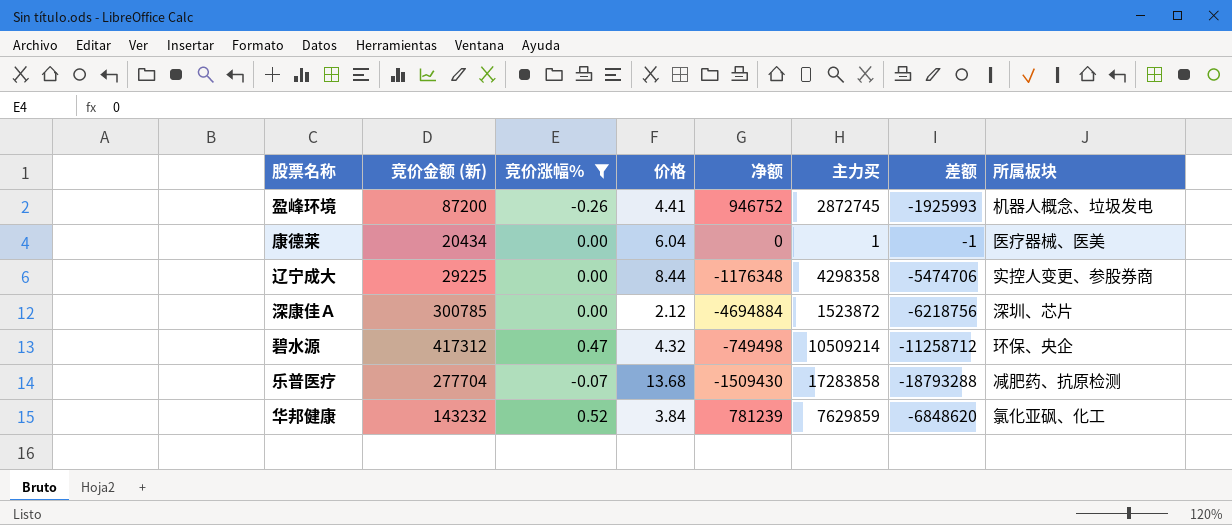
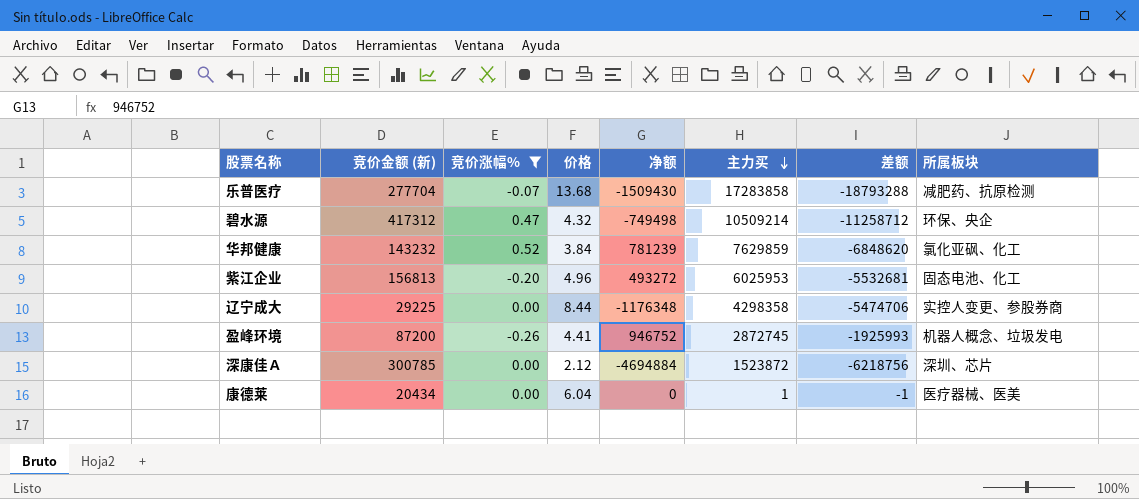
row order: none -> 主力买 descending
row 紫江企业: none -> 156813 | -0.20 | 4.96 | 493272 | 6025953 | -5532681 | 固态电池、化工

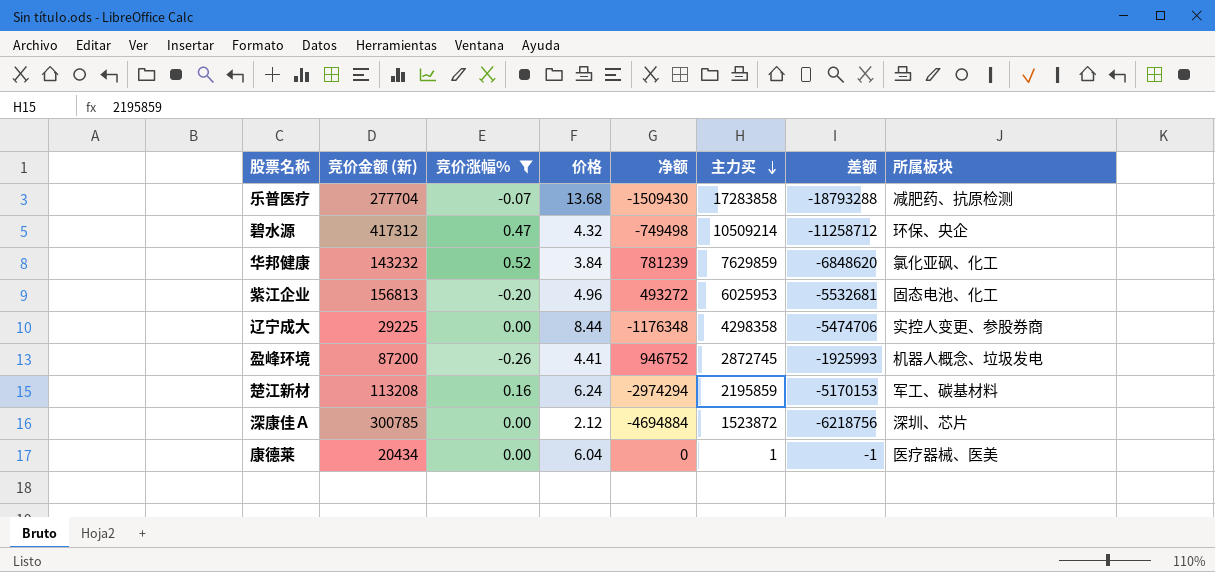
row 楚江新材: none -> 113208 | 0.16 | 6.24 | -2974294 | 2195859 | -5170153 | 军工、碳基材料

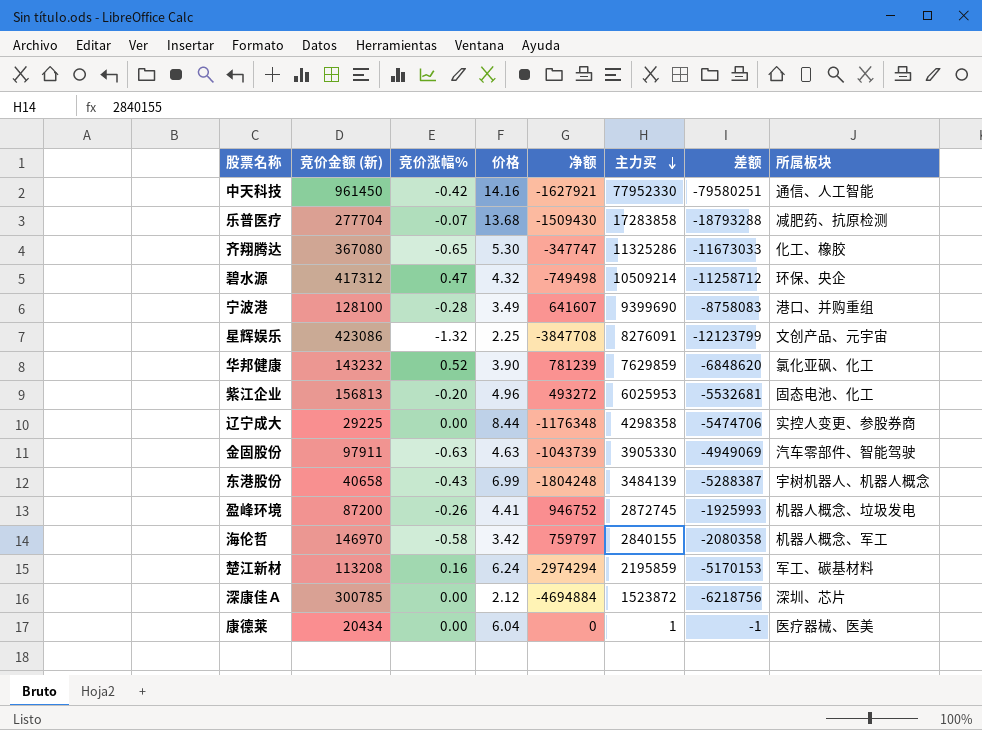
filter: 竞价涨幅% >= -0.26 -> none
华邦健康 | 价格: 3.84 -> 3.90

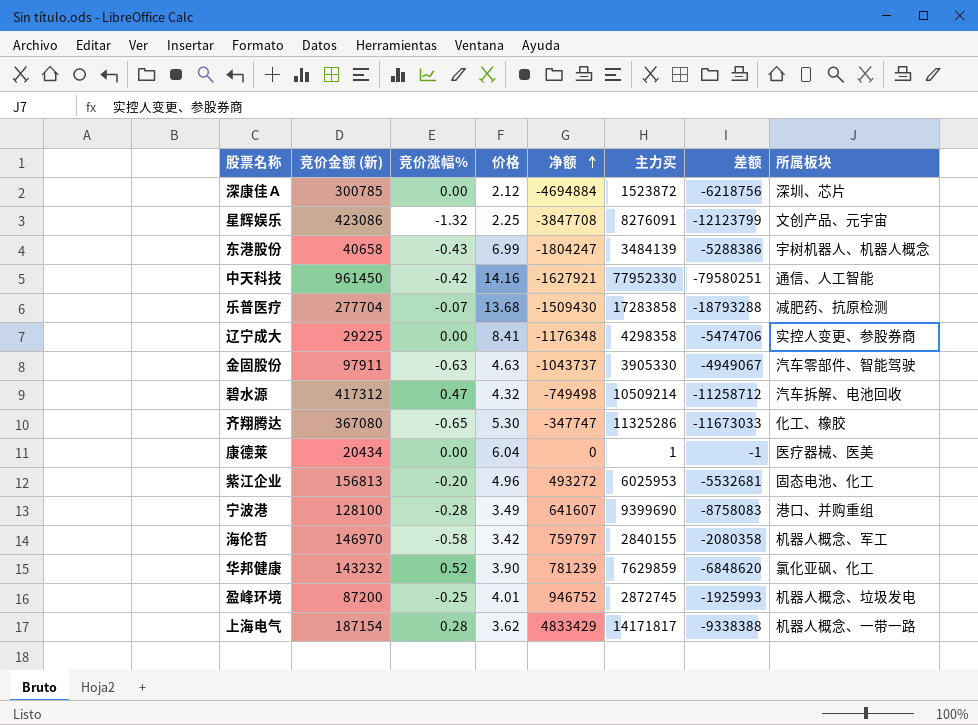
row order: 主力买 descending -> 净额 ascending
row 楚江新材: 113208 | 0.16 | 6.24 | -2974294 | 2195859 | -5170153 | 军工、碳基材料 -> none
东港股份 | 净额: -1804248 -> -1804247
东港股份 | 差额: -5288387 -> -5288386
辽宁成大 | 价格: 8.44 -> 8.41
金固股份 | 净额: -1043739 -> -1043737
金固股份 | 差额: -4949069 -> -4949067
碧水源 | 所属板块: 环保、央企 -> 汽车拆解、电池回收
盈峰环境 | 竞价涨幅%: -0.26 -> -0.25
盈峰环境 | 价格: 4.41 -> 4.01
row 上海电气: none -> 187154 | 0.28 | 3.62 | 4833429 | 14171817 | -9338388 | 机器人概念、一带一路

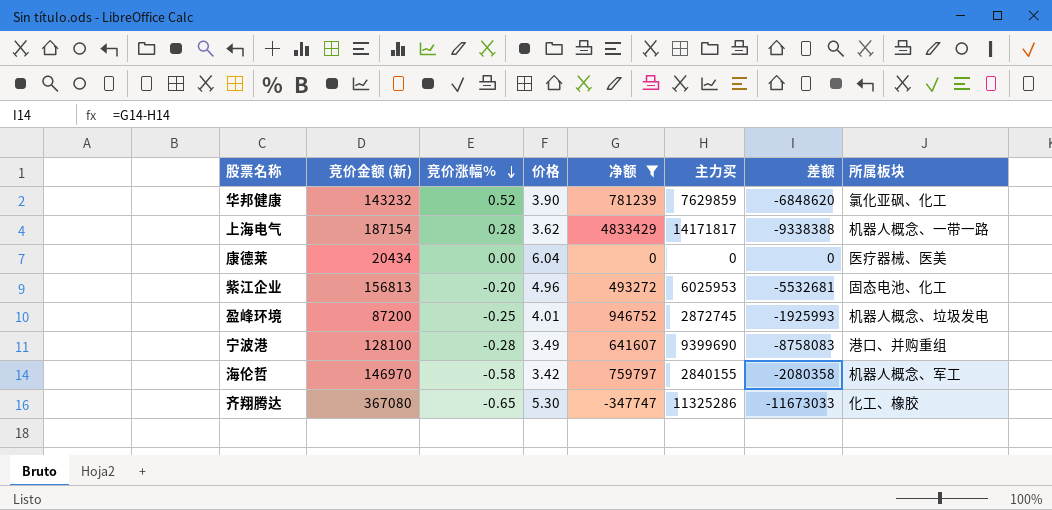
filter: none -> 净额 >= -347747
row order: 净额 ascending -> 竞价涨幅% descending
康德莱 | 主力买: 1 -> 0
康德莱 | 差额: -1 -> 0

